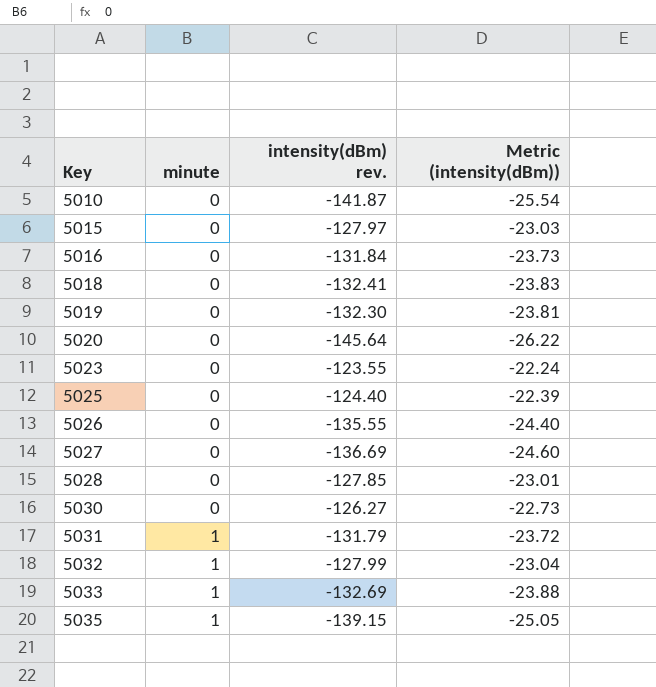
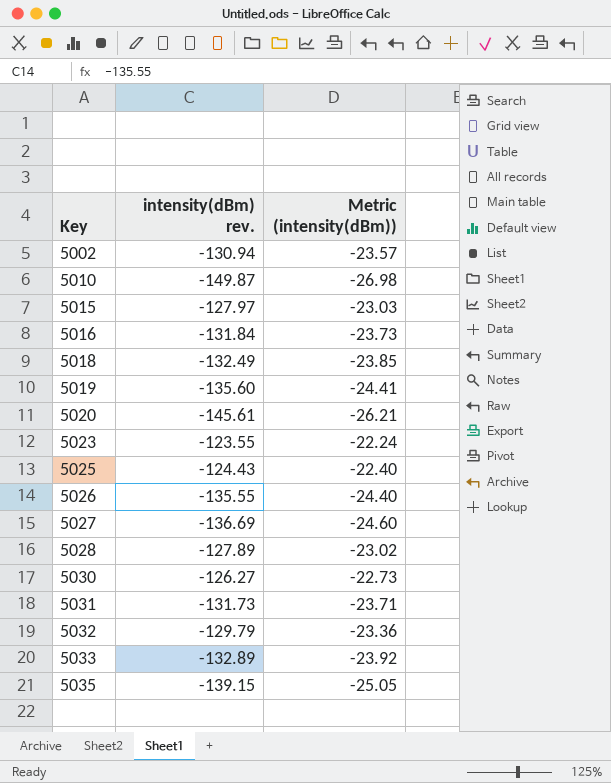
column minute | position: 2 -> none
row 5002: none -> -130.94 | -23.57
5010 | intensity(dBm) rev.: -141.87 -> -149.87
5010 | Metric (intensity(dBm)): -25.54 -> -26.98
5018 | intensity(dBm) rev.: -132.41 -> -132.49
5018 | Metric (intensity(dBm)): -23.83 -> -23.85
5019 | intensity(dBm) rev.: -132.30 -> -135.60
5019 | Metric (intensity(dBm)): -23.81 -> -24.41
5020 | intensity(dBm) rev.: -145.64 -> -145.61
5020 | Metric (intensity(dBm)): -26.22 -> -26.21
5025 | intensity(dBm) rev.: -124.40 -> -124.43
5025 | Metric (intensity(dBm)): -22.39 -> -22.40
5028 | intensity(dBm) rev.: -127.85 -> -127.89
5028 | Metric (intensity(dBm)): -23.01 -> -23.02
5031 | intensity(dBm) rev.: -131.79 -> -131.73
5031 | Metric (intensity(dBm)): -23.72 -> -23.71
5032 | intensity(dBm) rev.: -127.99 -> -129.79
5032 | Metric (intensity(dBm)): -23.04 -> -23.36
5033 | intensity(dBm) rev.: -132.69 -> -132.89
5033 | Metric (intensity(dBm)): -23.88 -> -23.92

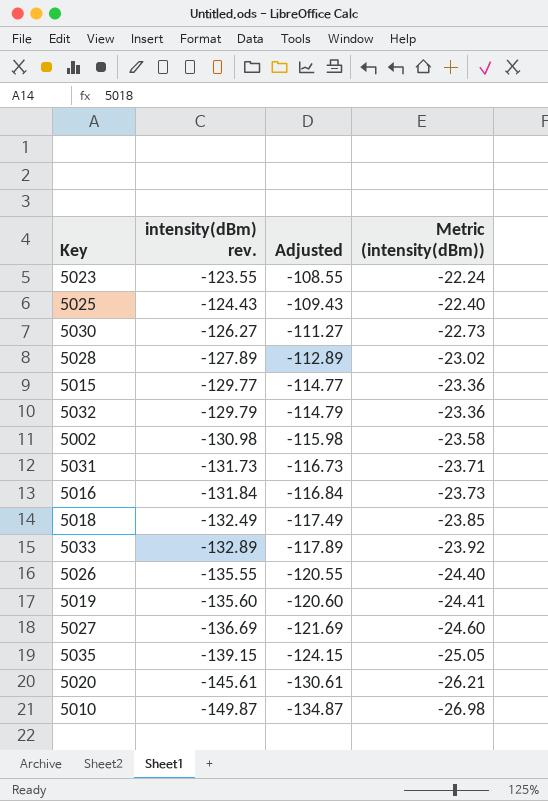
row order: Key ascending -> intensity(dBm) rev. descending
column Adjusted | formula: none -> [intensity(dBm) rev.] + 15
5015 | intensity(dBm) rev.: -127.97 -> -129.77
5015 | Metric (intensity(dBm)): -23.03 -> -23.36
5002 | intensity(dBm) rev.: -130.94 -> -130.98
5002 | Metric (intensity(dBm)): -23.57 -> -23.58

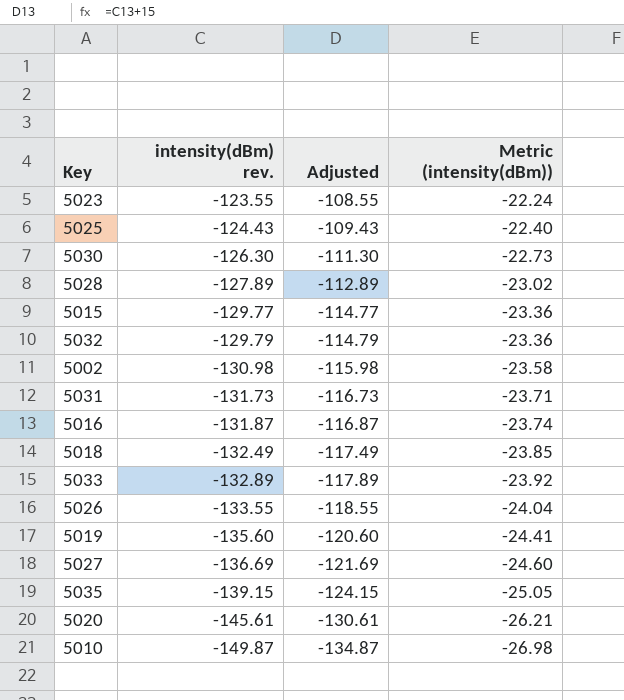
5030 | intensity(dBm) rev.: -126.27 -> -126.30
5030 | Adjusted: -111.27 -> -111.30
5016 | intensity(dBm) rev.: -131.84 -> -131.87
5016 | Adjusted: -116.84 -> -116.87
5016 | Metric (intensity(dBm)): -23.73 -> -23.74
5026 | intensity(dBm) rev.: -135.55 -> -133.55
5026 | Adjusted: -120.55 -> -118.55
5026 | Metric (intensity(dBm)): -24.40 -> -24.04

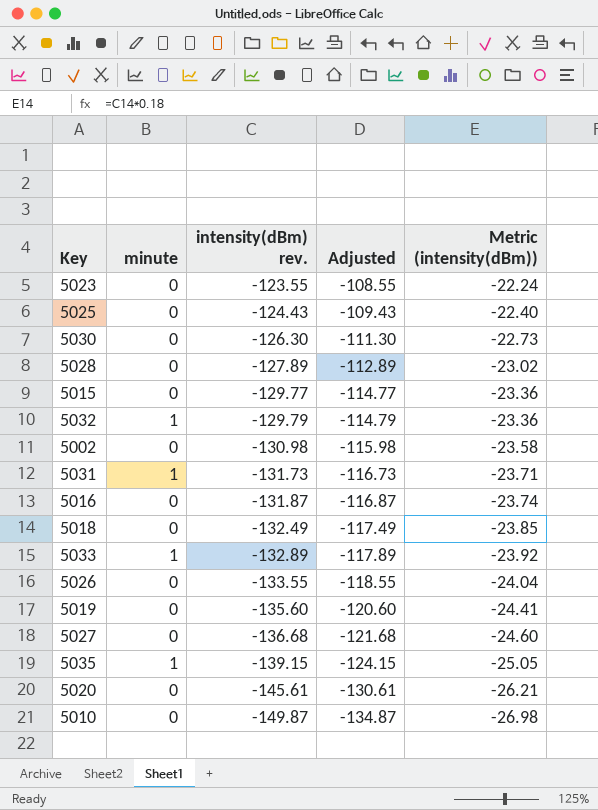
column minute | position: none -> 2
5027 | intensity(dBm) rev.: -136.69 -> -136.68
5027 | Adjusted: -121.69 -> -121.68

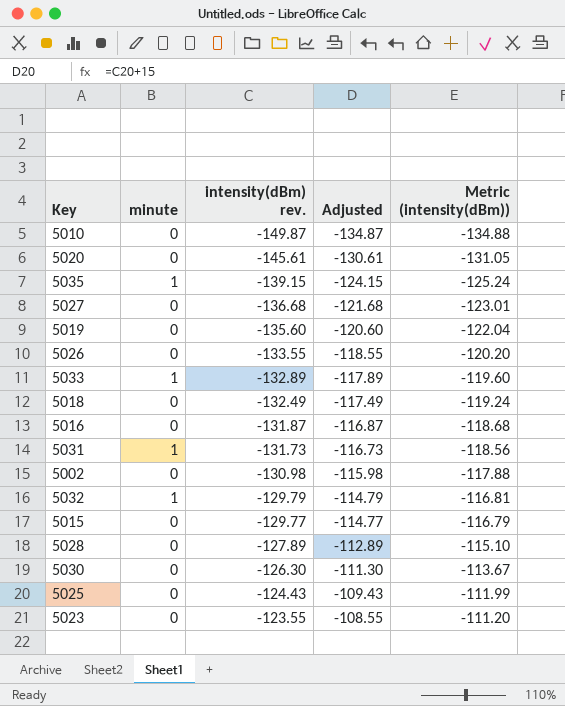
row order: intensity(dBm) rev. descending -> intensity(dBm) rev. ascending
column Metric (intensity(dBm)) | formula: [intensity(dBm) rev.] * 0.18 -> [intensity(dBm) rev.] * 0.9

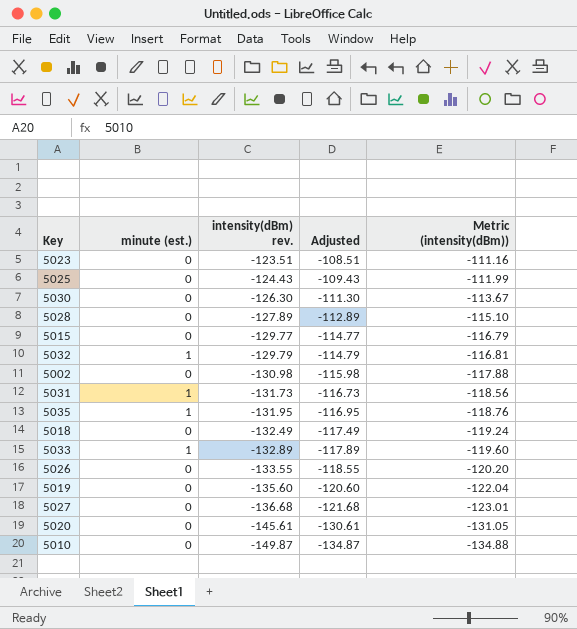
row order: intensity(dBm) rev. ascending -> intensity(dBm) rev. descending
column name: minute -> minute (est.)
row 5016: 0 | -131.87 | -116.87 | -118.68 -> none
5023 | intensity(dBm) rev.: -123.55 -> -123.51
5023 | Adjusted: -108.55 -> -108.51
5023 | Metric (intensity(dBm)): -111.20 -> -111.16
5035 | intensity(dBm) rev.: -139.15 -> -131.95
5035 | Adjusted: -124.15 -> -116.95
5035 | Metric (intensity(dBm)): -125.24 -> -118.76

